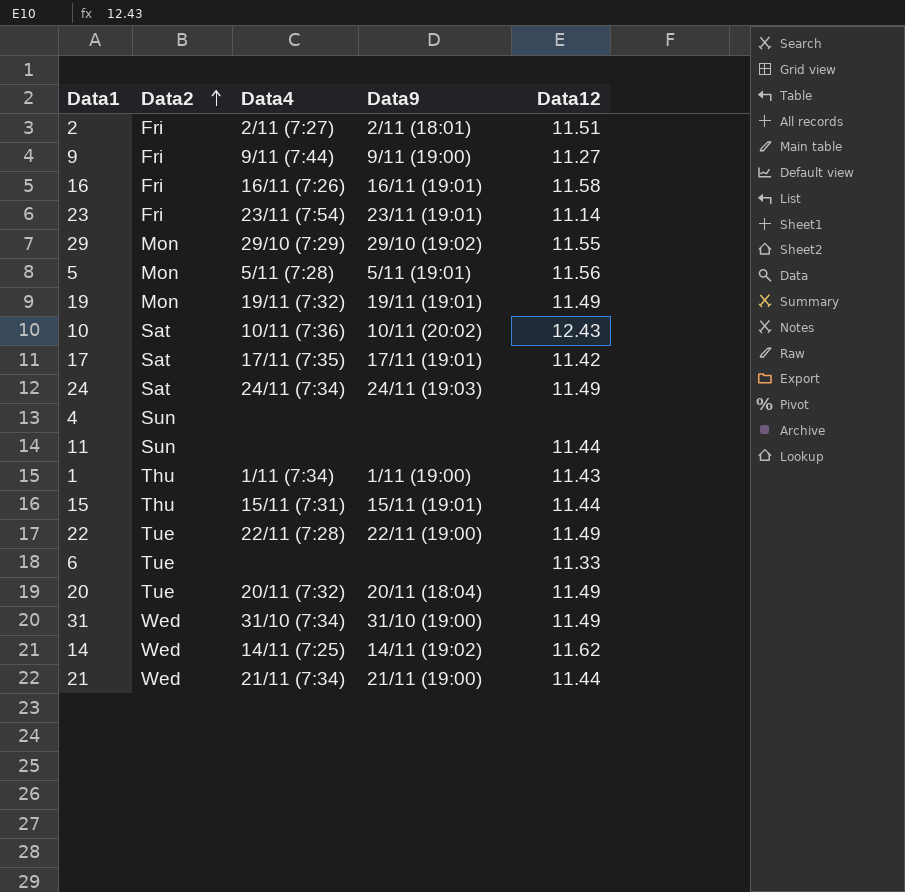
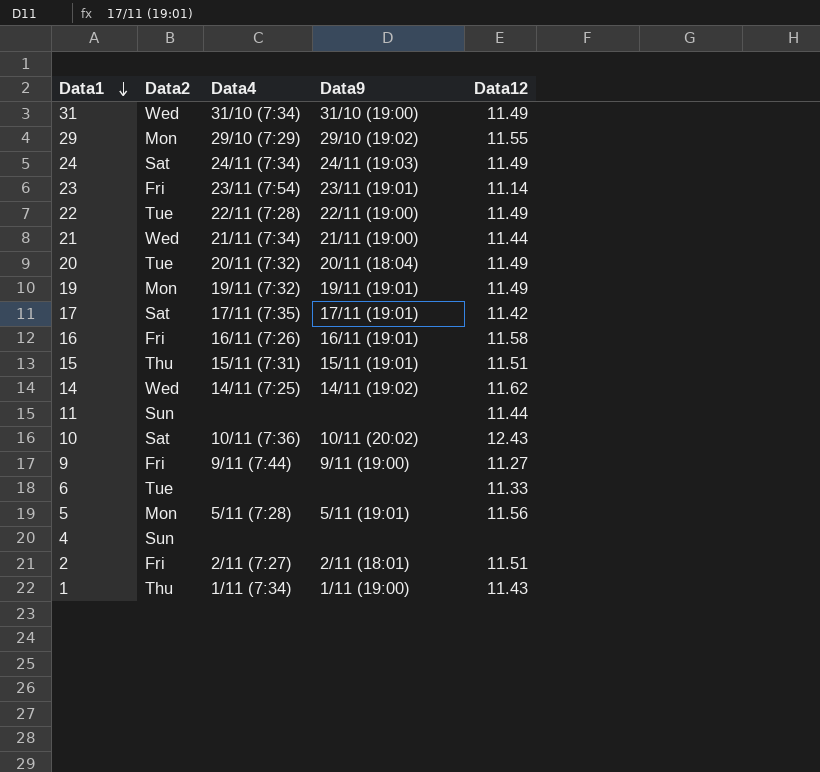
row order: Data2 ascending -> Data1 descending
15 | Data12: 11.44 -> 11.51

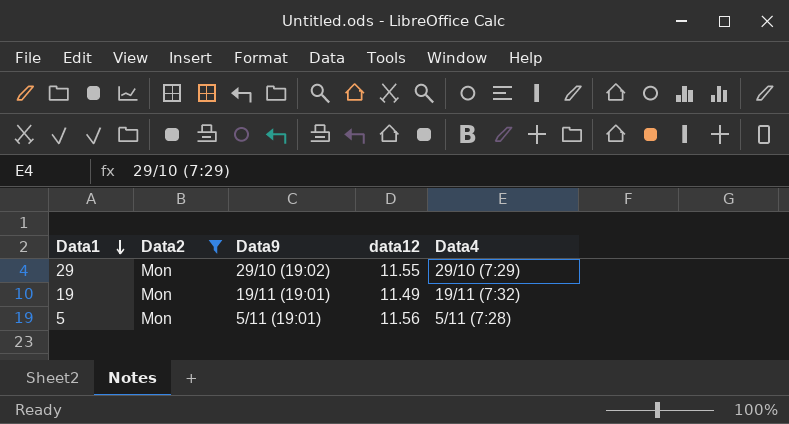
filter: none -> Data2 = Mon
column name: Data12 -> data12
column Data4 | position: 3 -> 5

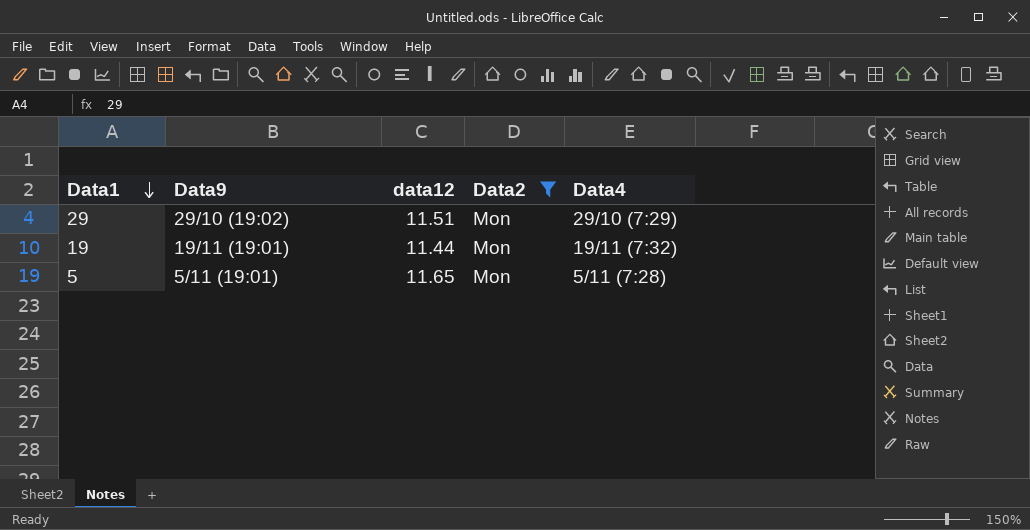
column Data2 | position: 2 -> 4
29 | data12: 11.55 -> 11.51
19 | data12: 11.49 -> 11.44
5 | data12: 11.56 -> 11.65

